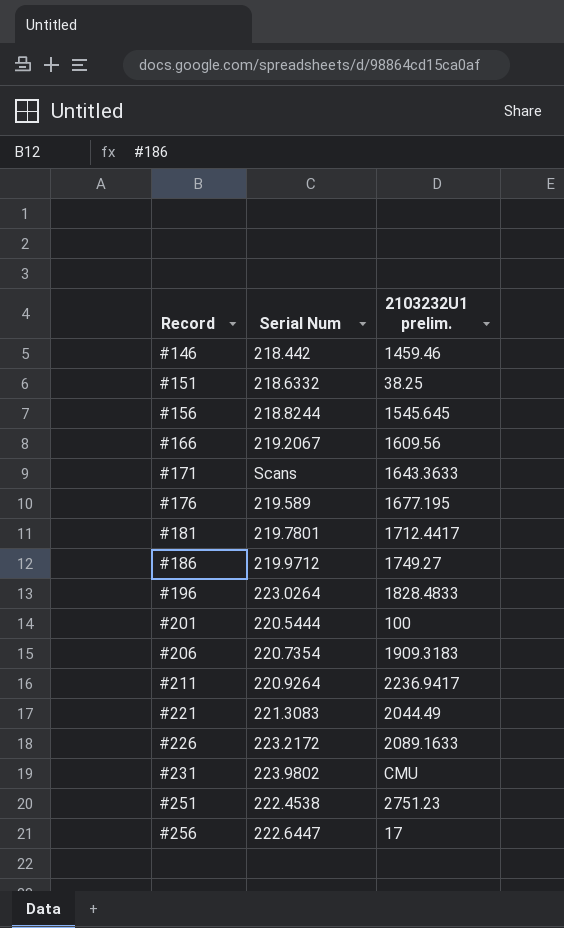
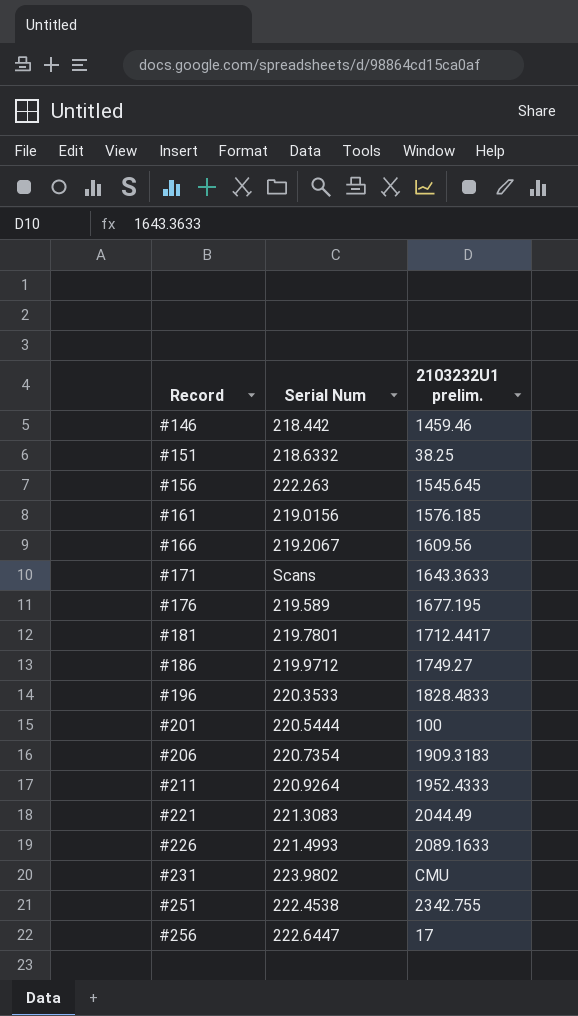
#156 | Serial Num: 218.8244 -> 222.263
row #161: none -> 219.0156 | 1576.185
#196 | Serial Num: 223.0264 -> 220.3533
#211 | 2103232U1 prelim.: 2236.9417 -> 1952.4333
#226 | Serial Num: 223.2172 -> 221.4993
#251 | 2103232U1 prelim.: 2751.23 -> 2342.755

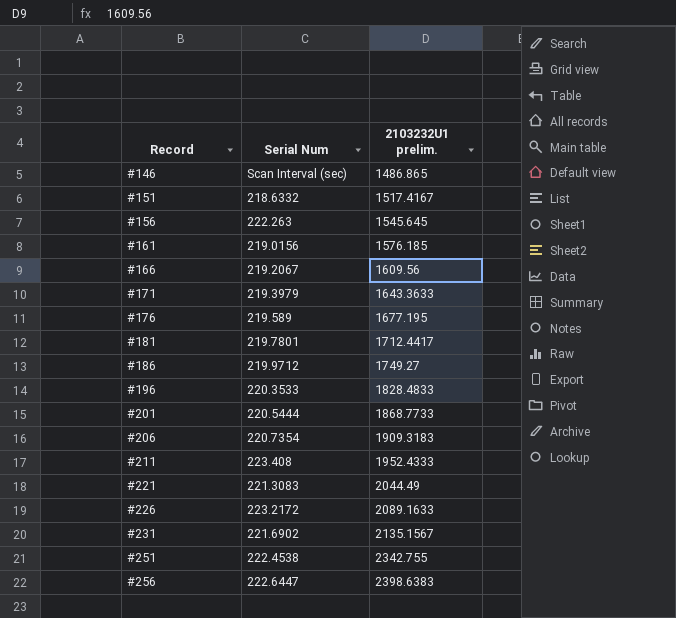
#146 | Serial Num: 218.442 -> Scan Interval (sec)
#146 | 2103232U1 prelim.: 1459.46 -> 1486.865
#151 | 2103232U1 prelim.: 38.25 -> 1517.4167
#171 | Serial Num: Scans -> 219.3979
#201 | 2103232U1 prelim.: 100 -> 1868.7733
#211 | Serial Num: 220.9264 -> 223.408
#226 | Serial Num: 221.4993 -> 223.2172
#231 | Serial Num: 223.9802 -> 221.6902
#231 | 2103232U1 prelim.: CMU -> 2135.1567
#256 | 2103232U1 prelim.: 17 -> 2398.6383

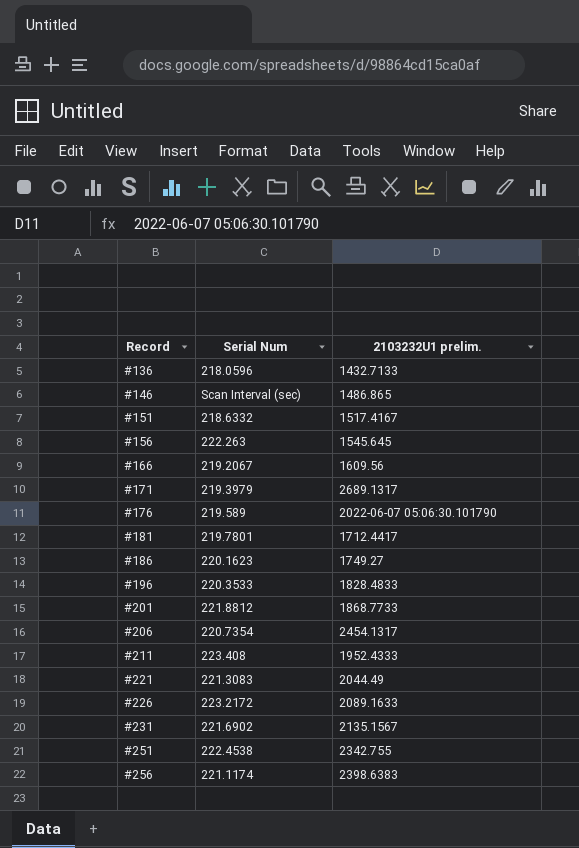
row #161: 219.0156 | 1576.185 -> none
row #136: none -> 218.0596 | 1432.7133
#171 | 2103232U1 prelim.: 1643.3633 -> 2689.1317
#176 | 2103232U1 prelim.: 1677.195 -> 2022-06-07 05:06:30.101790
#186 | Serial Num: 219.9712 -> 220.1623
#201 | Serial Num: 220.5444 -> 221.8812
#206 | 2103232U1 prelim.: 1909.3183 -> 2454.1317
#256 | Serial Num: 222.6447 -> 221.1174

